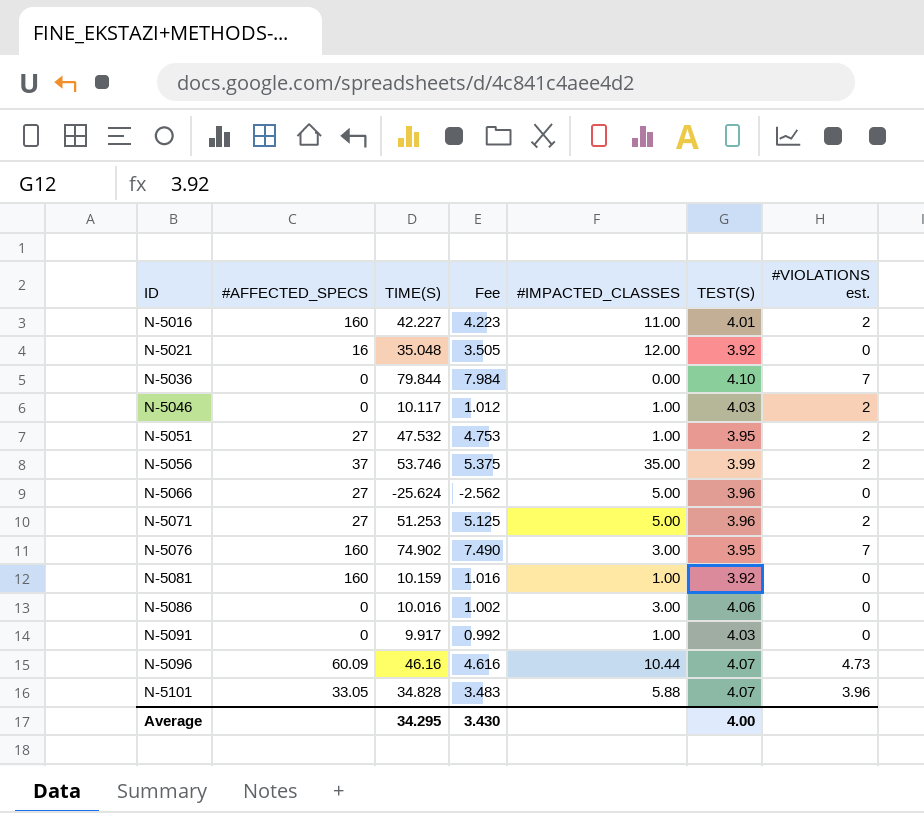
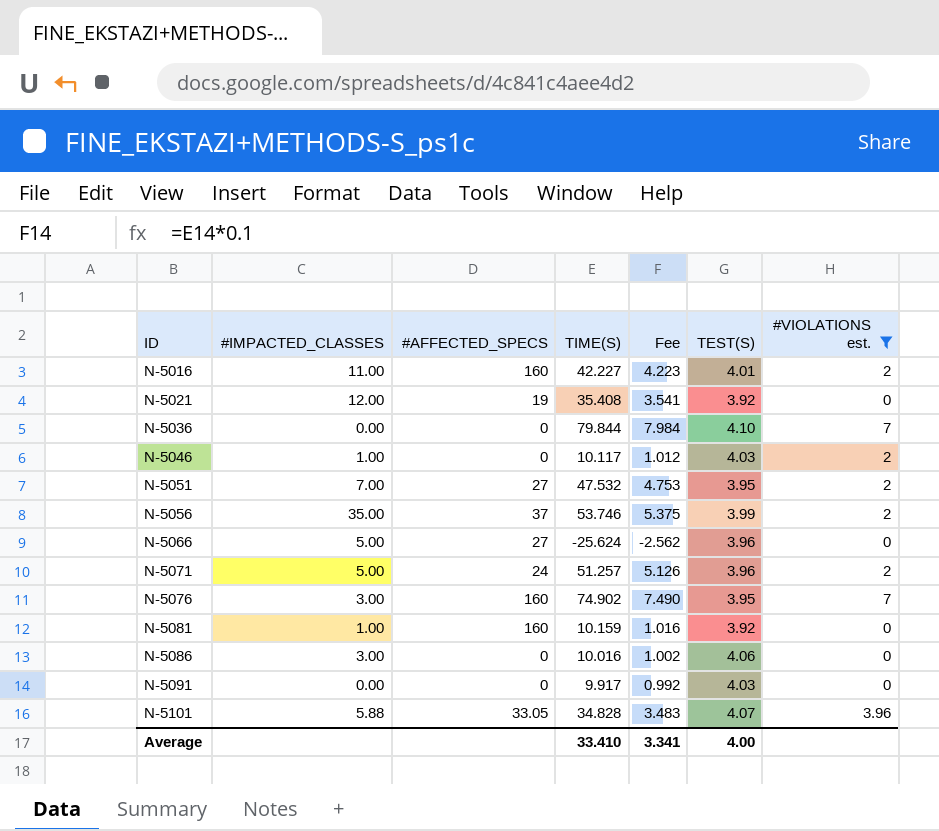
filter: none -> #VIOLATIONS est. != 4.73
column #IMPACTED_CLASSES | position: 5 -> 2
N-5021 | #AFFECTED_SPECS: 16 -> 19
N-5021 | TIME(S): 35.048 -> 35.408
N-5021 | Fee: 3.505 -> 3.541
N-5051 | #IMPACTED_CLASSES: 1.00 -> 7.00
N-5071 | #AFFECTED_SPECS: 27 -> 24
N-5071 | TIME(S): 51.253 -> 51.257
N-5071 | Fee: 5.125 -> 5.126
N-5091 | #IMPACTED_CLASSES: 1.00 -> 0.00
Average | TIME(S): 34.295 -> 33.410
Average | Fee: 3.430 -> 3.341

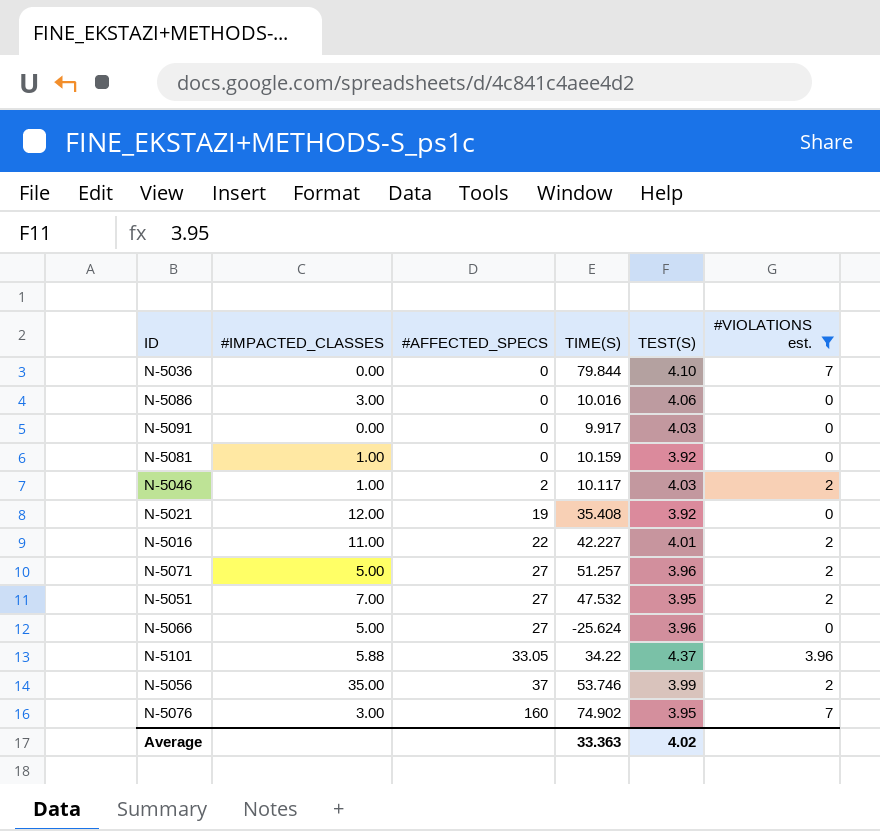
row order: ID ascending -> #AFFECTED_SPECS ascending
column Fee | formula: [TIME(S)] * 0.1 -> none
N-5081 | #AFFECTED_SPECS: 160 -> 0
N-5046 | #AFFECTED_SPECS: 0 -> 2
N-5016 | #AFFECTED_SPECS: 160 -> 22
N-5071 | #AFFECTED_SPECS: 24 -> 27
N-5101 | TIME(S): 34.828 -> 34.22
N-5101 | TEST(S): 4.07 -> 4.37
Average | TIME(S): 33.410 -> 33.363
Average | TEST(S): 4.00 -> 4.02

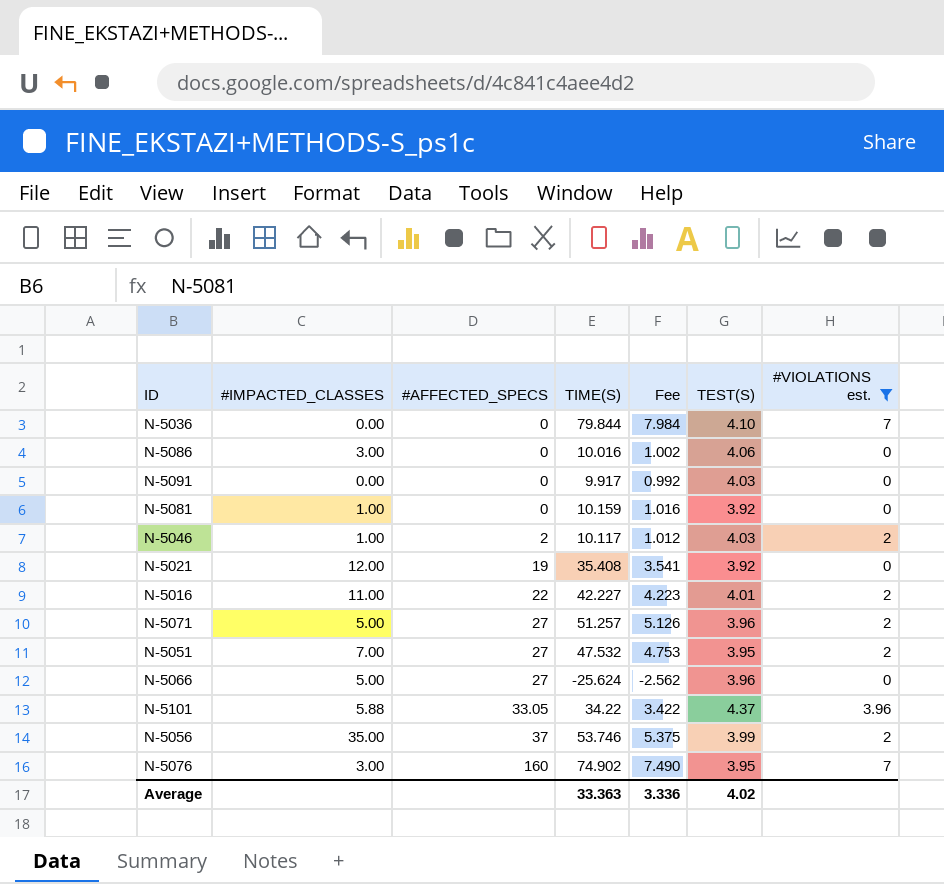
column Fee | formula: none -> [TIME(S)] * 0.1

